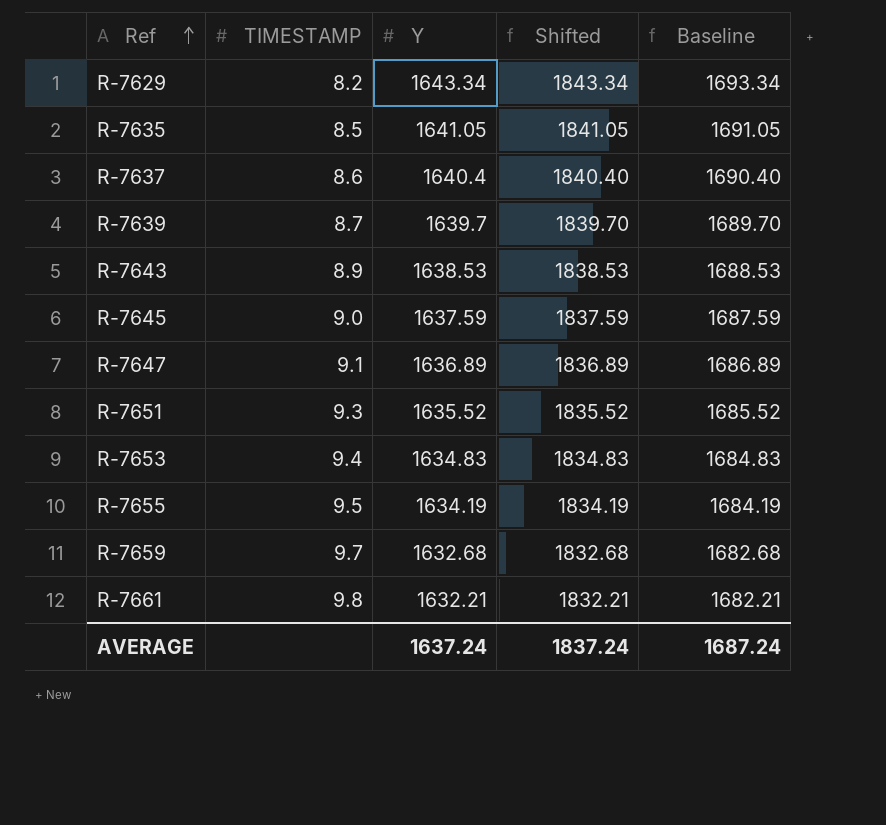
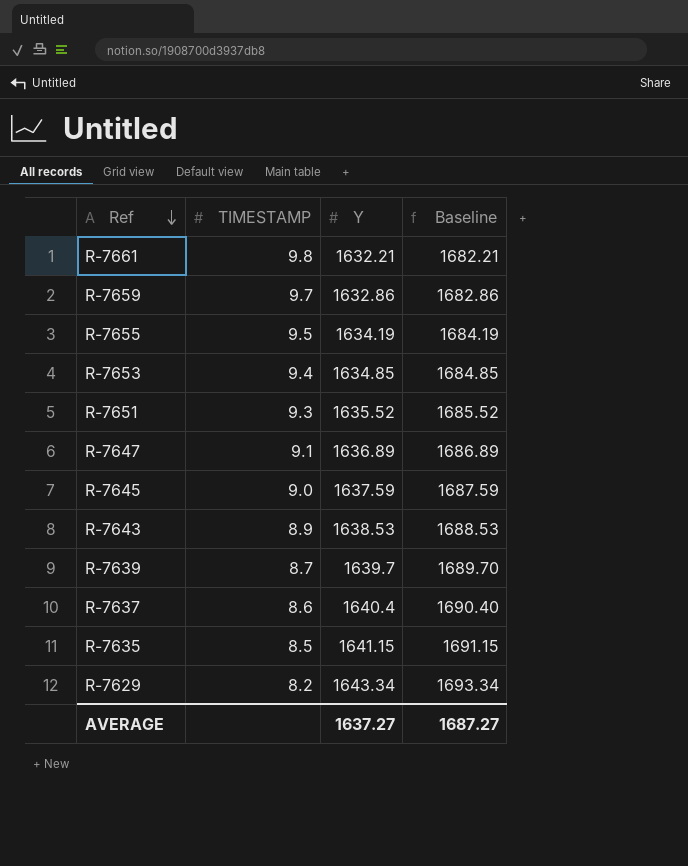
row order: Ref ascending -> Ref descending
column Shifted | formula: [Y] + 200 -> none
R-7659 | Y: 1632.68 -> 1632.86
R-7659 | Baseline: 1682.68 -> 1682.86
R-7653 | Y: 1634.83 -> 1634.85
R-7653 | Baseline: 1684.83 -> 1684.85
R-7635 | Y: 1641.05 -> 1641.15
R-7635 | Baseline: 1691.05 -> 1691.15
AVERAGE | Y: 1637.24 -> 1637.27
AVERAGE | Baseline: 1687.24 -> 1687.27

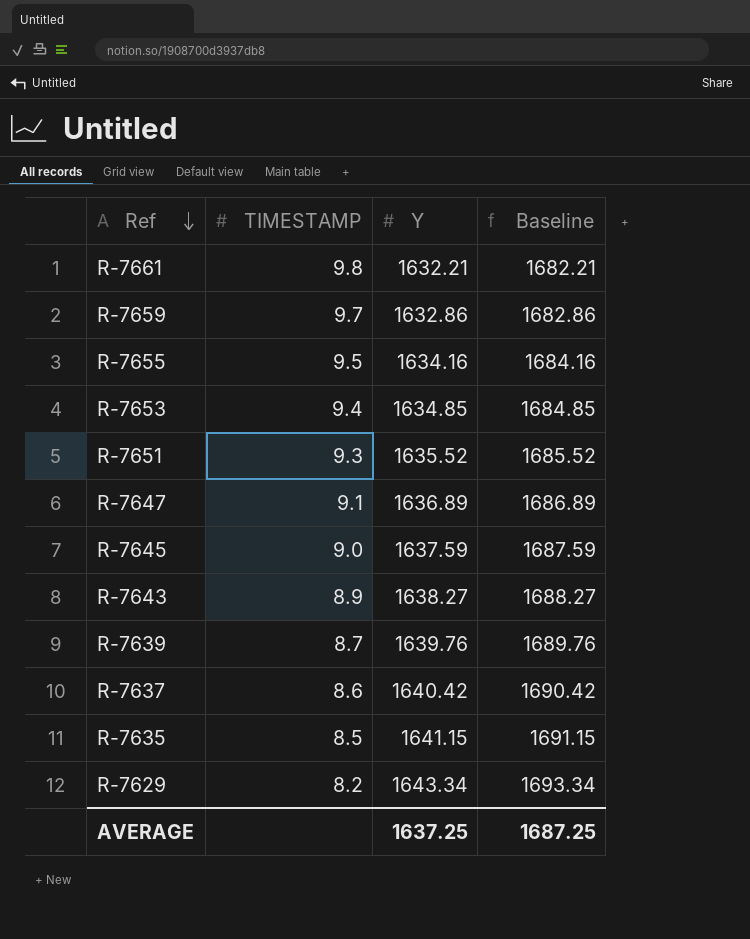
R-7655 | Y: 1634.19 -> 1634.16
R-7655 | Baseline: 1684.19 -> 1684.16
R-7643 | Y: 1638.53 -> 1638.27
R-7643 | Baseline: 1688.53 -> 1688.27
R-7639 | Y: 1639.7 -> 1639.76
R-7639 | Baseline: 1689.70 -> 1689.76
R-7637 | Y: 1640.4 -> 1640.42
R-7637 | Baseline: 1690.40 -> 1690.42
AVERAGE | Y: 1637.27 -> 1637.25
AVERAGE | Baseline: 1687.27 -> 1687.25

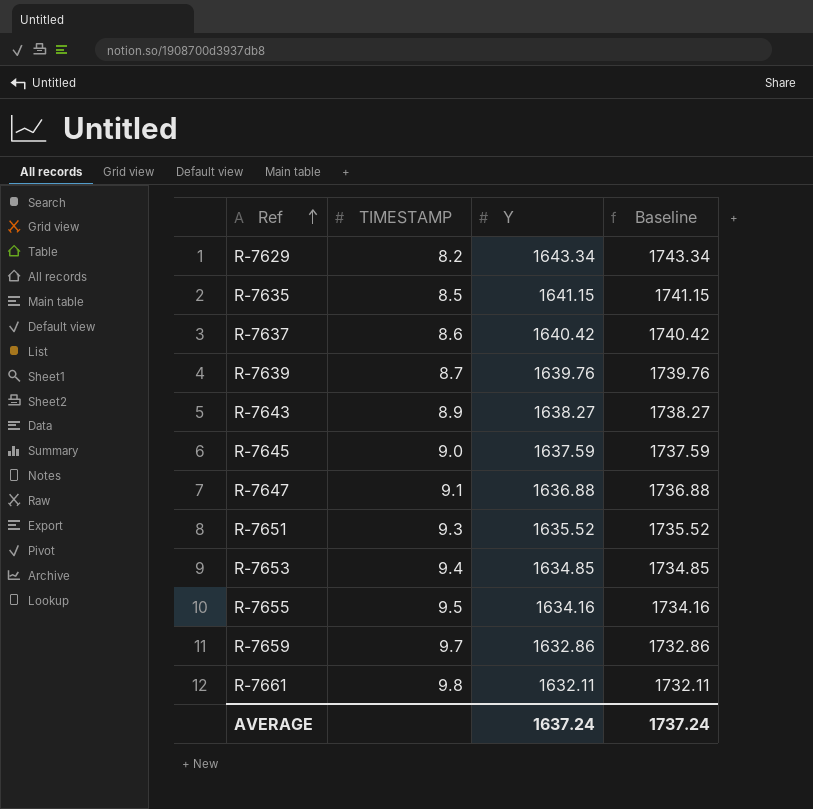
row order: Ref descending -> Ref ascending
column Baseline | formula: [Y] + 50 -> [Y] + 100
R-7647 | Y: 1636.89 -> 1636.88
R-7661 | Y: 1632.21 -> 1632.11
AVERAGE | Y: 1637.25 -> 1637.24
AVERAGE | Baseline: 1687.25 -> 1737.24

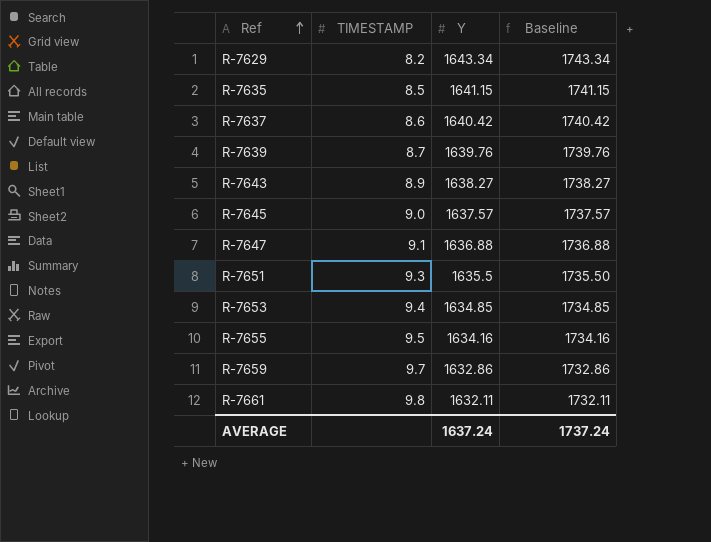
R-7645 | Y: 1637.59 -> 1637.57
R-7645 | Baseline: 1737.59 -> 1737.57
R-7651 | Y: 1635.52 -> 1635.5
R-7651 | Baseline: 1735.52 -> 1735.50

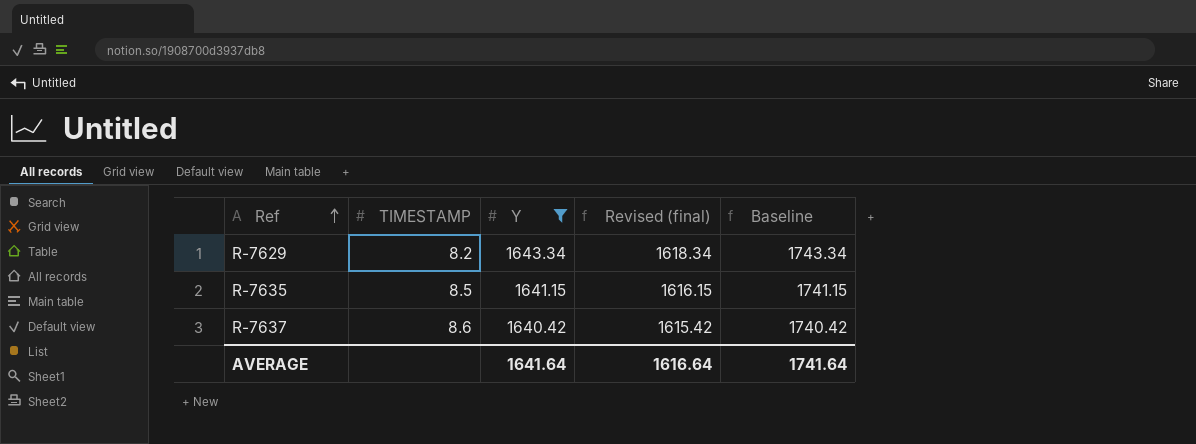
filter: none -> Y >= 1640.42
column Revised (final) | formula: none -> [Y] - 25
AVERAGE | Y: 1637.24 -> 1641.64
AVERAGE | Baseline: 1737.24 -> 1741.64

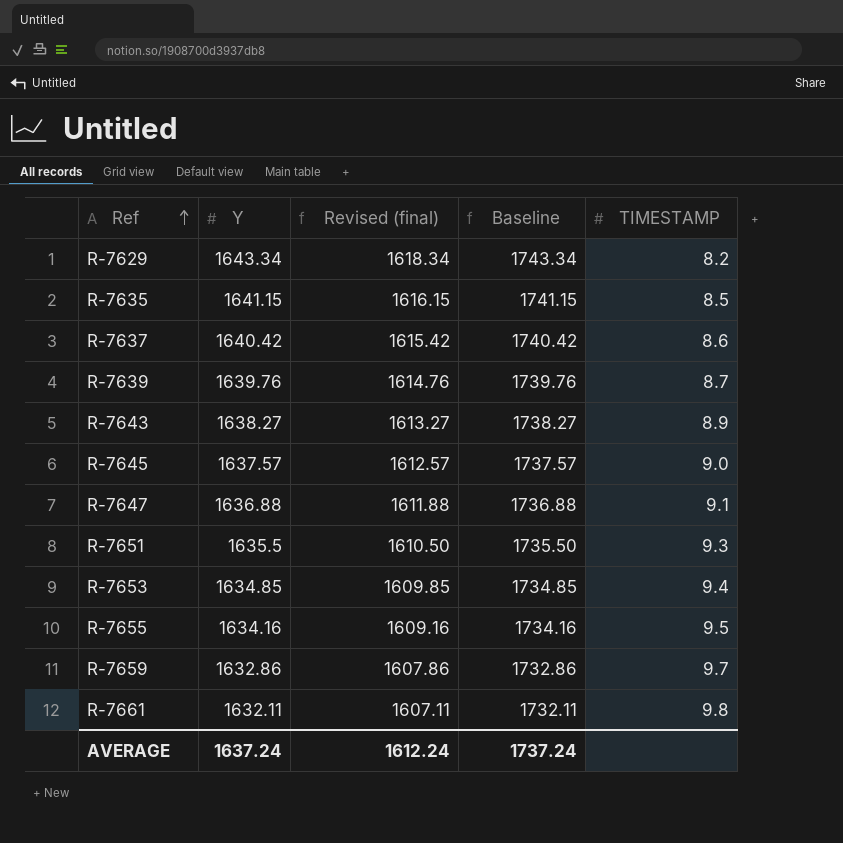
filter: Y >= 1640.42 -> none
column TIMESTAMP | position: 2 -> 5
AVERAGE | Y: 1641.64 -> 1637.24
AVERAGE | Revised (final): 1616.64 -> 1612.24
AVERAGE | Baseline: 1741.64 -> 1737.24

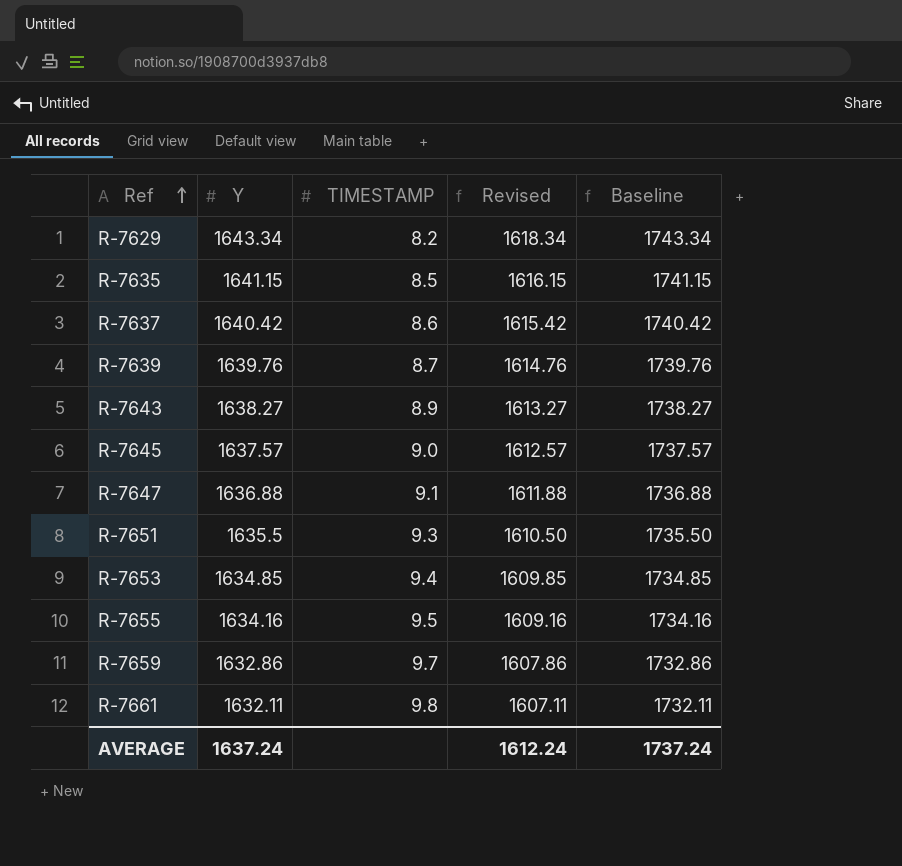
column TIMESTAMP | position: 5 -> 3
column name: Revised (final) -> Revised

